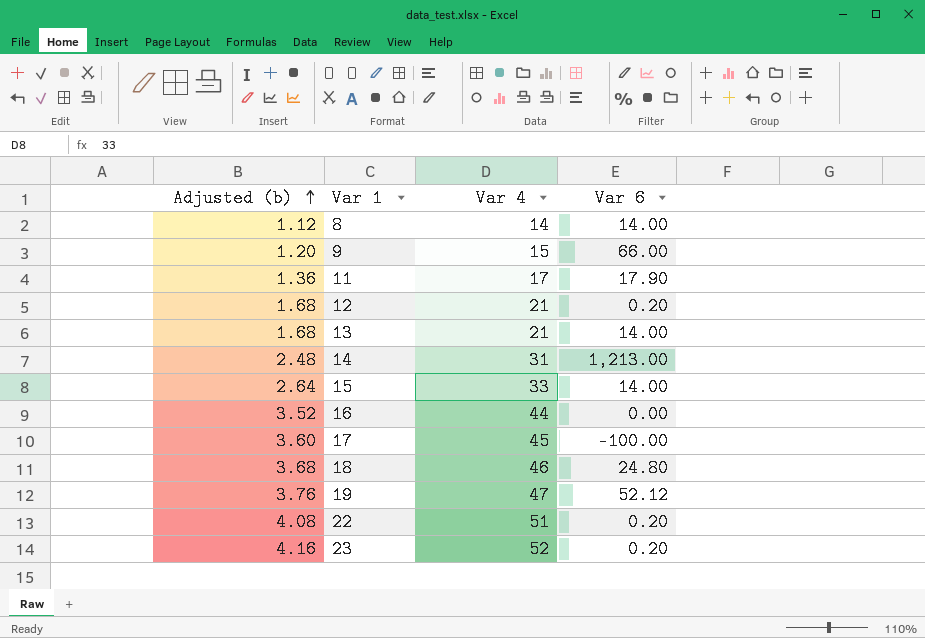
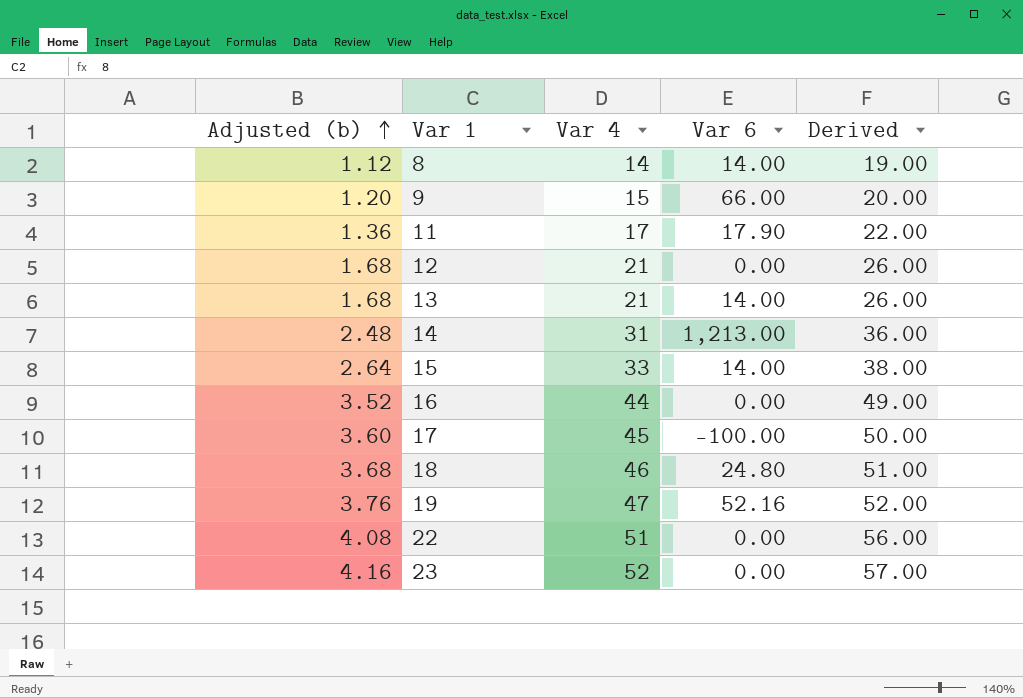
column Derived | formula: none -> [Var 4] + 5
12 | Var 6: 0.20 -> 0.00
19 | Var 6: 52.12 -> 52.16
22 | Var 6: 0.20 -> 0.00
23 | Var 6: 0.20 -> 0.00

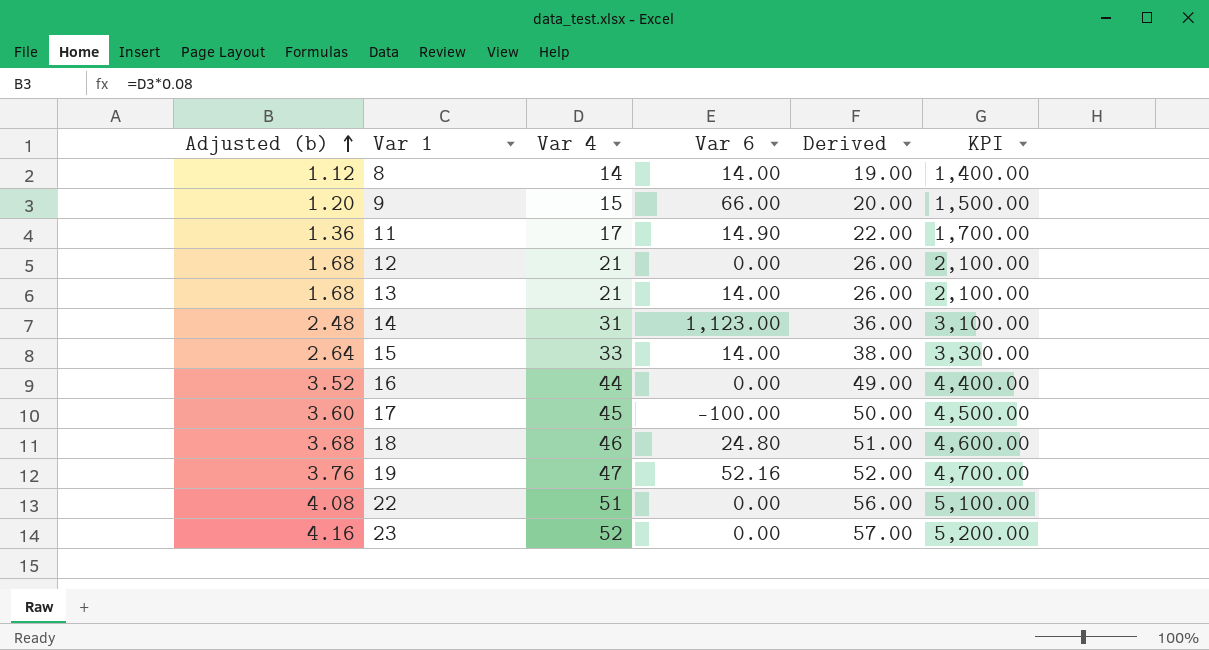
column KPI | formula: none -> [Var 4] * 100
11 | Var 6: 17.90 -> 14.90
14 | Var 6: 1,213.00 -> 1,123.00

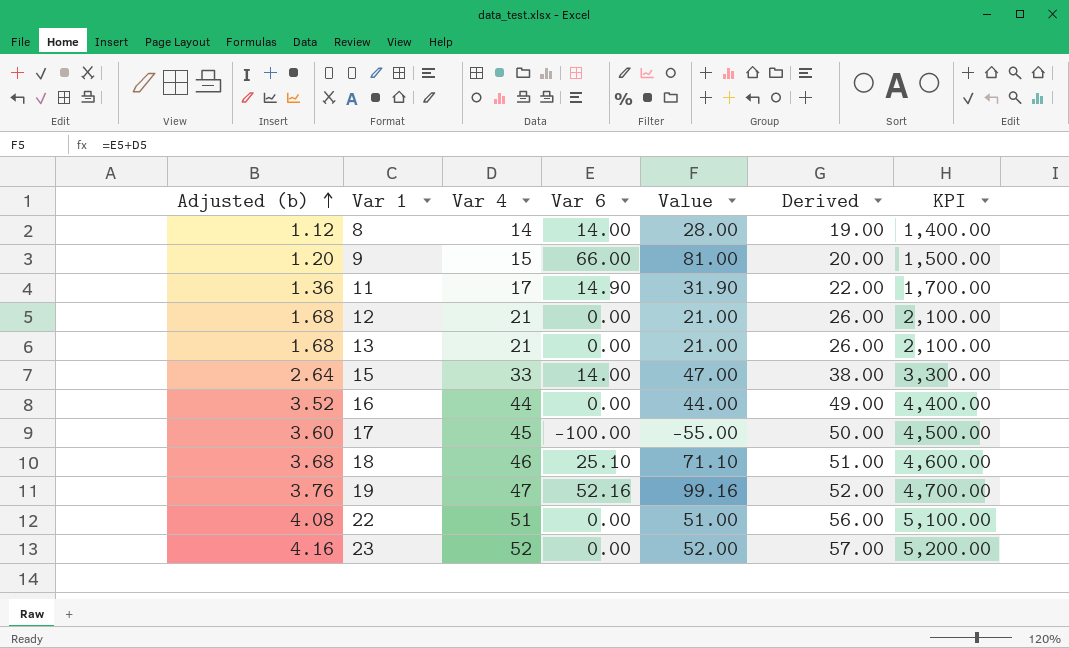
column Value | formula: none -> [Var 4] + [Var 6]
row 14: 2.48 | 31 | 1,123.00 | 36.00 | 3,100.00 -> none
13 | Var 6: 14.00 -> 0.00
18 | Var 6: 24.80 -> 25.10

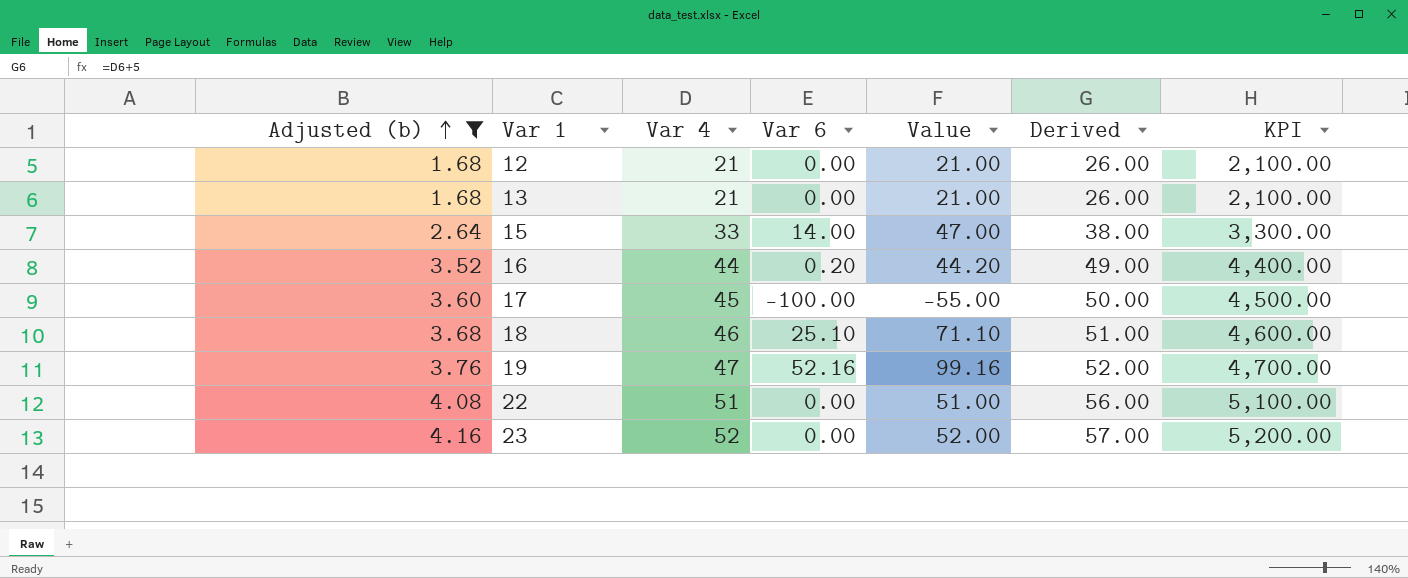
filter: none -> Adjusted (b) >= 1.68
16 | Var 6: 0.00 -> 0.20
16 | Value: 44.00 -> 44.20

